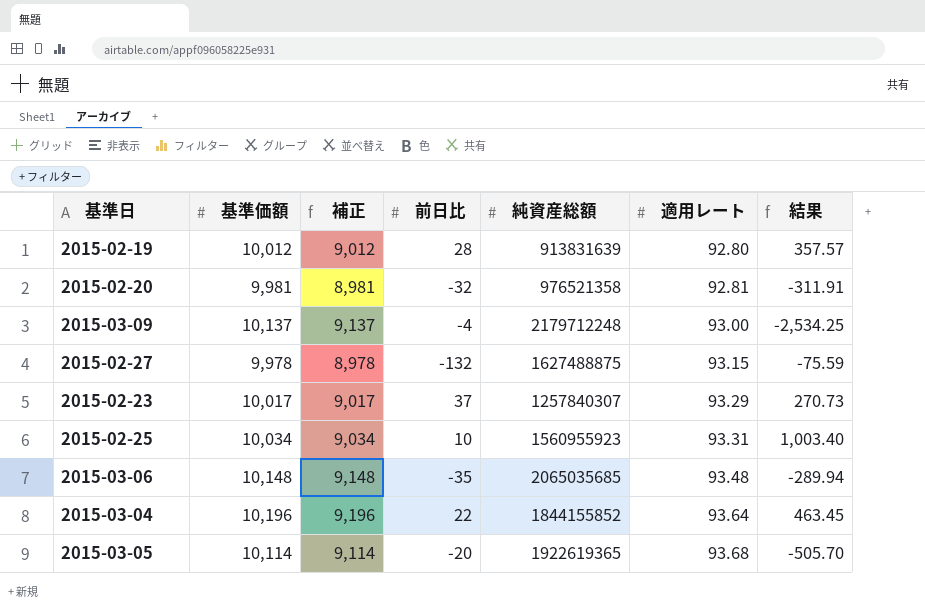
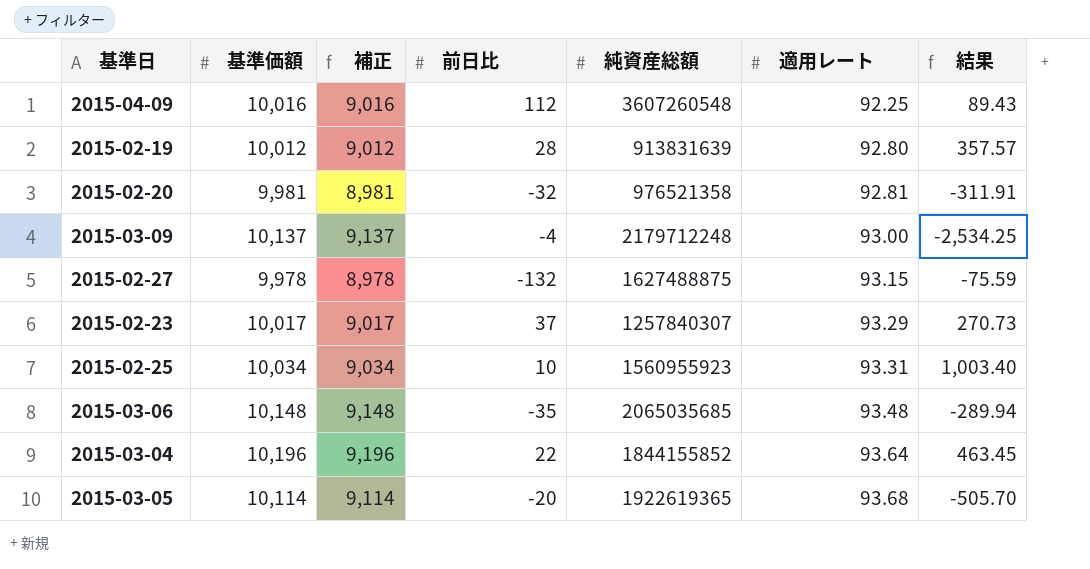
row 2015-04-09: none -> 10,016 | 9,016 | 112 | 3607260548 | 92.25 | 89.43

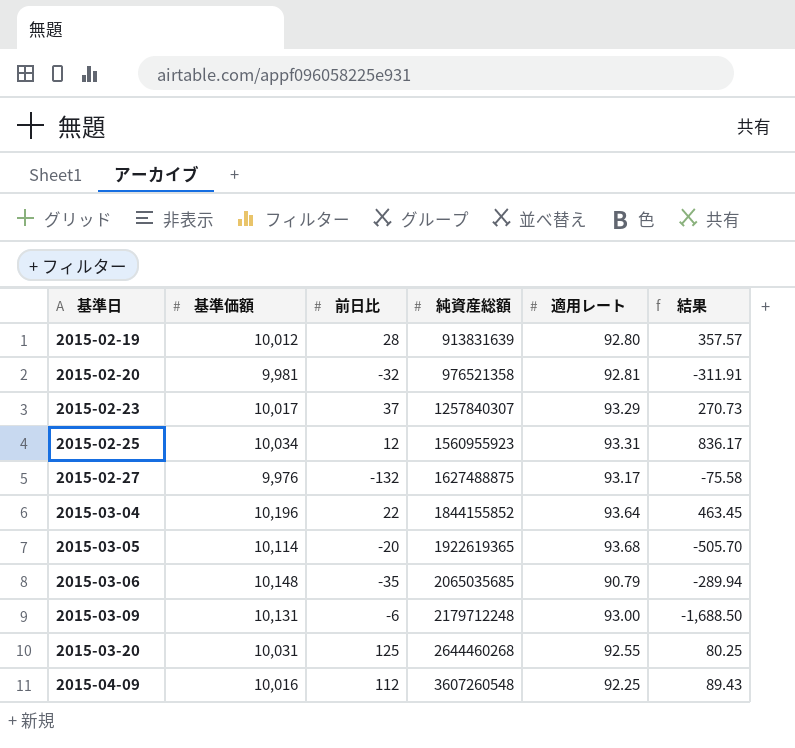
row order: 適用レート ascending -> 基準日 ascending
column 補正 | formula: [基準価額] - 1000 -> none
2015-02-25 | 前日比: 10 -> 12
2015-02-25 | 結果: 1,003.40 -> 836.17
2015-02-27 | 基準価額: 9,978 -> 9,976
2015-02-27 | 適用レート: 93.15 -> 93.17
2015-02-27 | 結果: -75.59 -> -75.58
2015-03-06 | 適用レート: 93.48 -> 90.79
2015-03-09 | 基準価額: 10,137 -> 10,131
2015-03-09 | 前日比: -4 -> -6
2015-03-09 | 結果: -2,534.25 -> -1,688.50
row 2015-03-20: none -> 10,031 | 125 | 2644460268 | 92.55 | 80.25

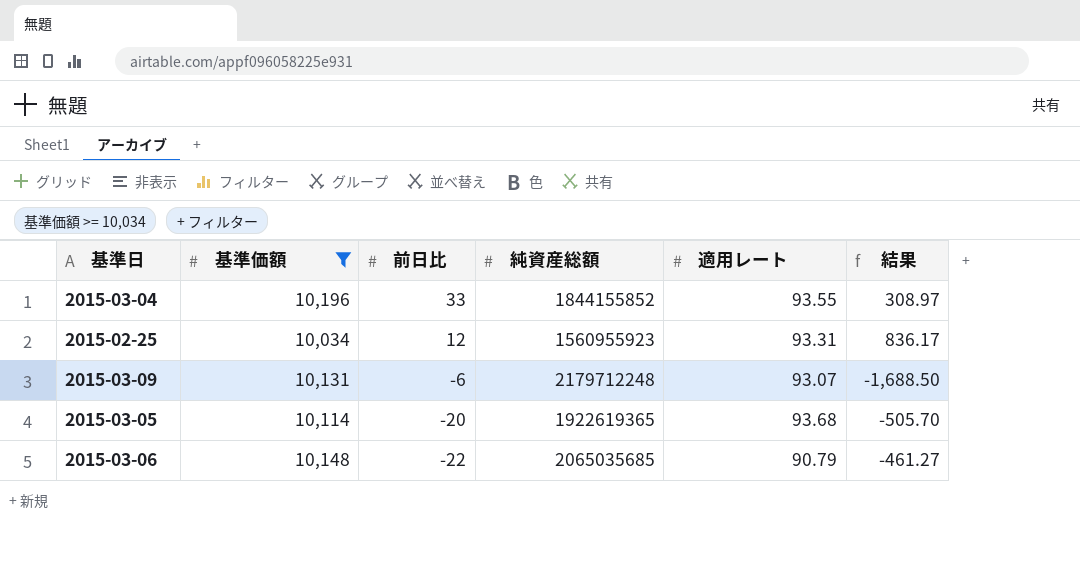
filter: none -> 基準価額 >= 10,034
row order: 基準日 ascending -> 前日比 descending
2015-03-04 | 前日比: 22 -> 33
2015-03-04 | 適用レート: 93.64 -> 93.55
2015-03-04 | 結果: 463.45 -> 308.97
2015-03-09 | 適用レート: 93.00 -> 93.07
2015-03-06 | 前日比: -35 -> -22
2015-03-06 | 結果: -289.94 -> -461.27

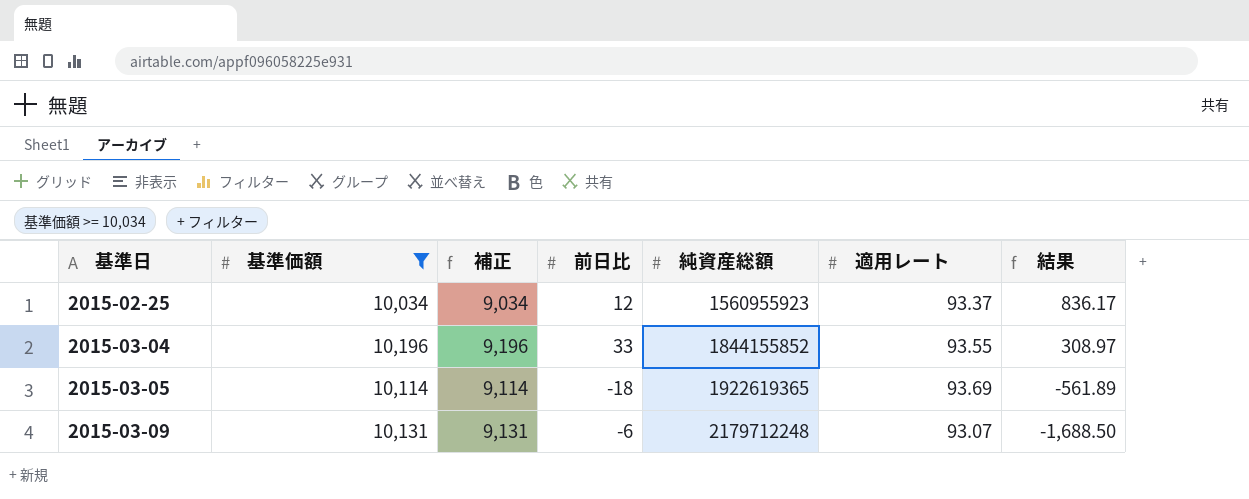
row order: 前日比 descending -> 基準日 ascending
column 補正 | formula: none -> [基準価額] - 1000
row 2015-03-06: 10,148 | -22 | 2065035685 | 90.79 | -461.27 -> none
2015-02-25 | 適用レート: 93.31 -> 93.37
2015-03-05 | 前日比: -20 -> -18
2015-03-05 | 適用レート: 93.68 -> 93.69
2015-03-05 | 結果: -505.70 -> -561.89

